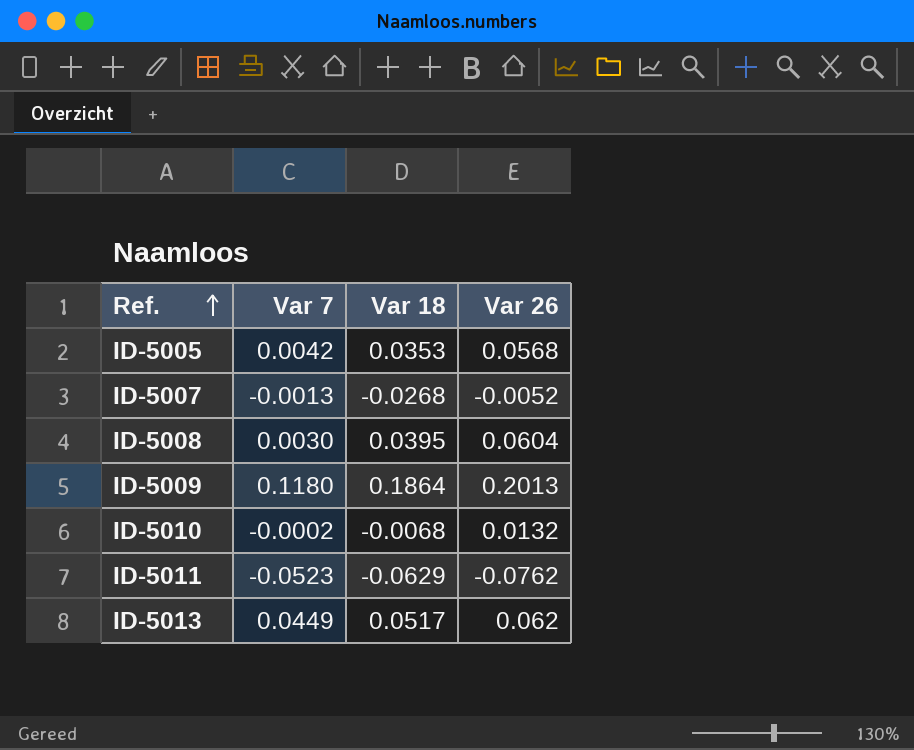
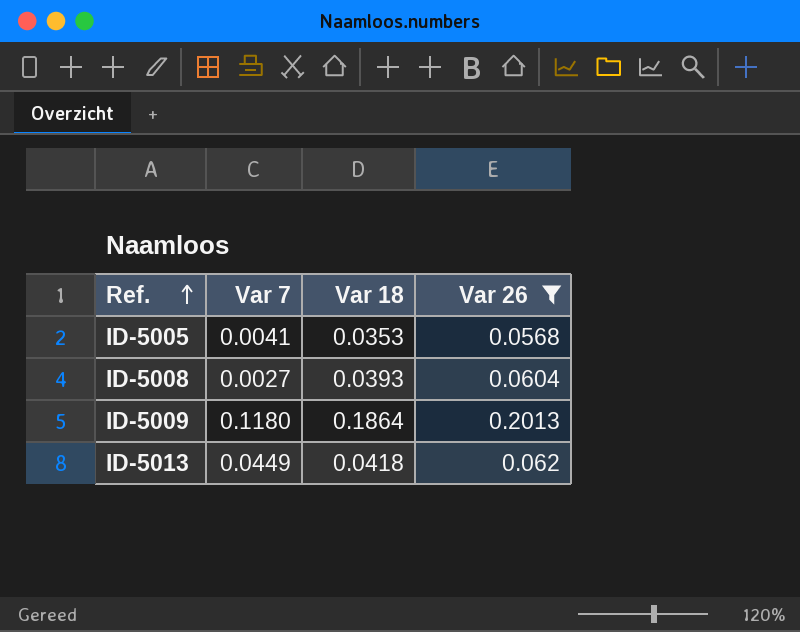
filter: none -> Var 26 >= 0.0568
ID-5005 | Var 7: 0.0042 -> 0.0041
ID-5008 | Var 7: 0.0030 -> 0.0027
ID-5008 | Var 18: 0.0395 -> 0.0393
ID-5013 | Var 18: 0.0517 -> 0.0418

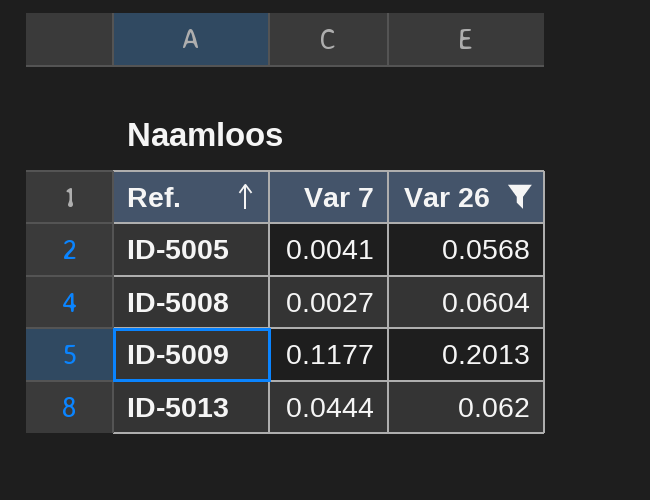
column Var 18 | position: 3 -> none
ID-5009 | Var 7: 0.1180 -> 0.1177
ID-5013 | Var 7: 0.0449 -> 0.0444

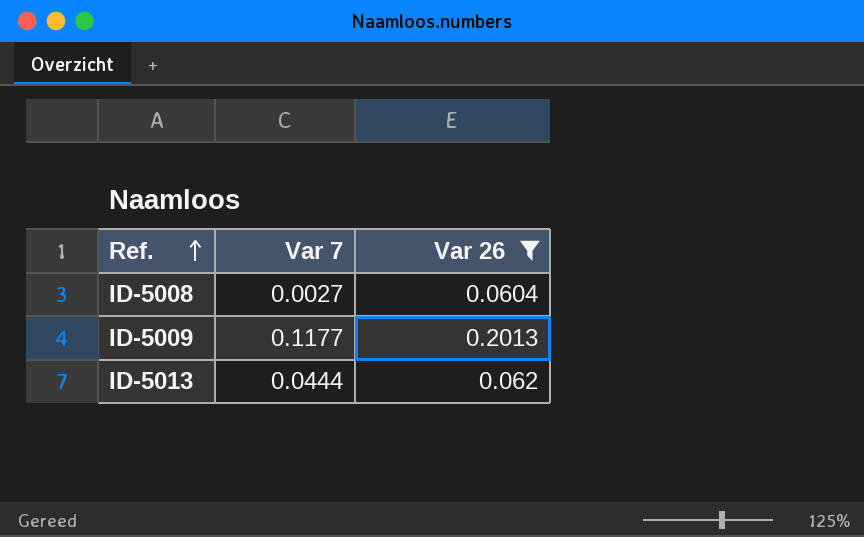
row ID-5005: 0.0041 | 0.0568 -> none

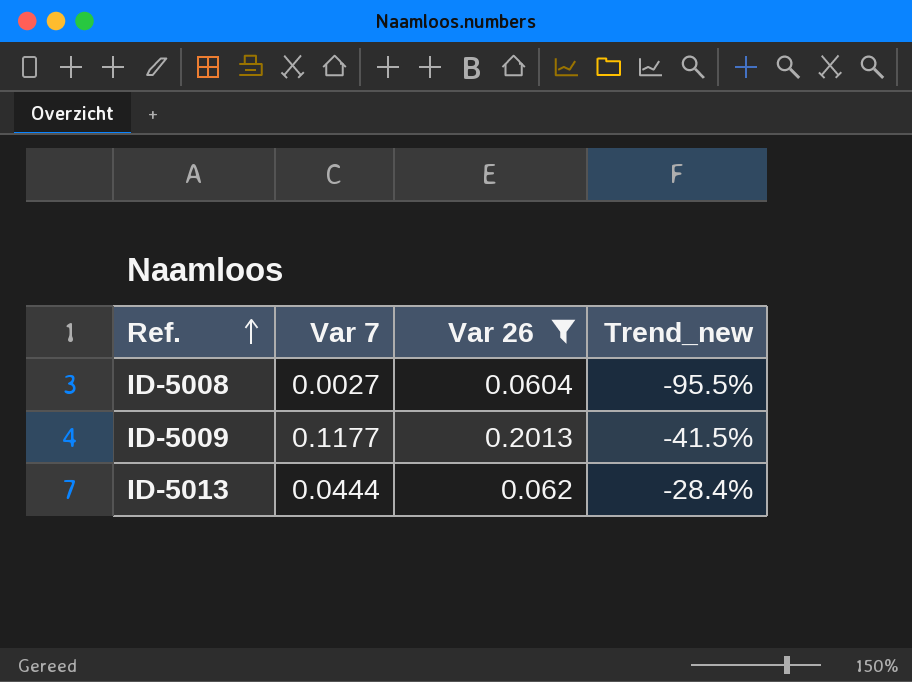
column Trend_new | formula: none -> ([Var 7] - [Var 26]) / [Var 26]

